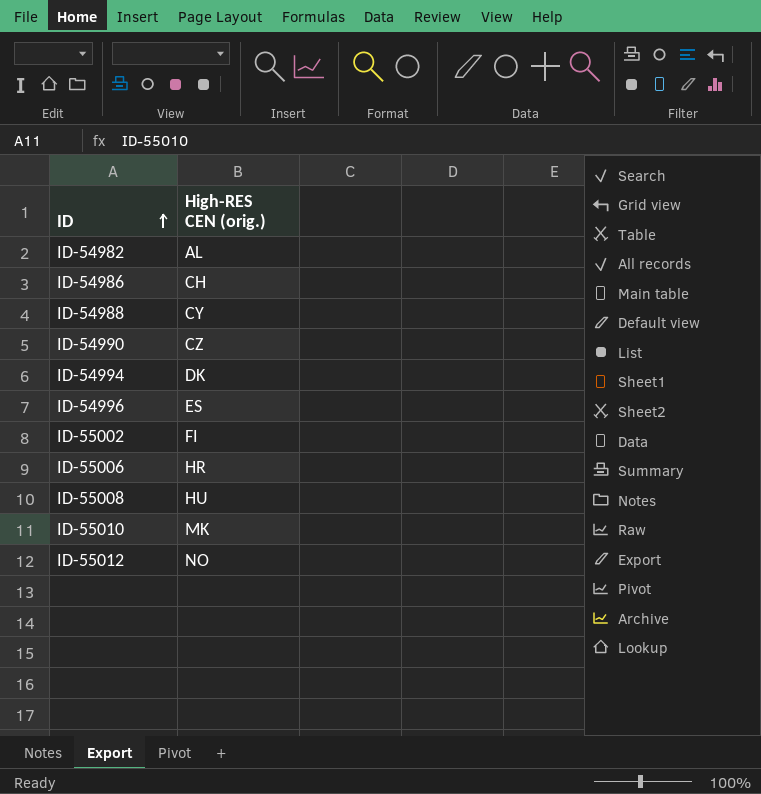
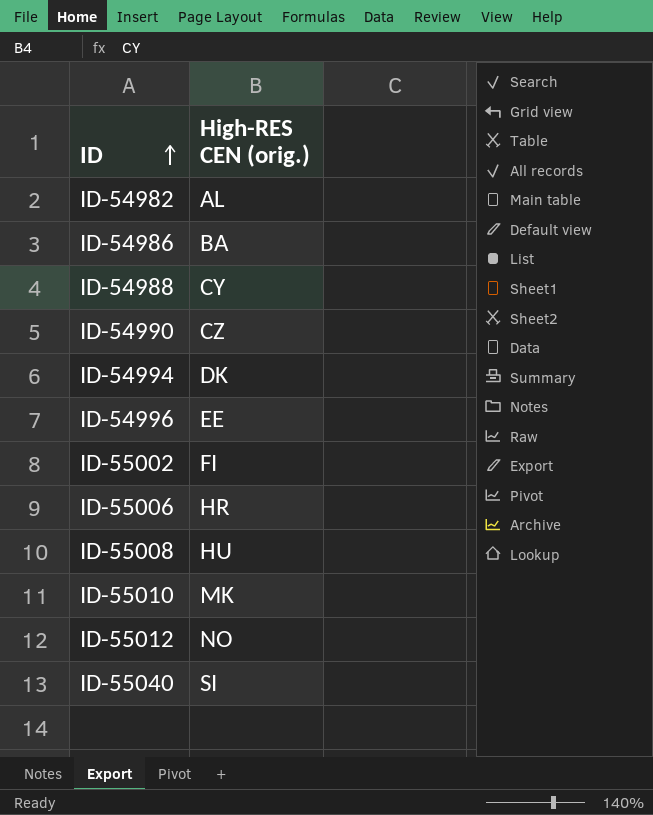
ID-54986 | High-RES CEN (orig.): CH -> BA
ID-54996 | High-RES CEN (orig.): ES -> EE
row ID-55040: none -> SI

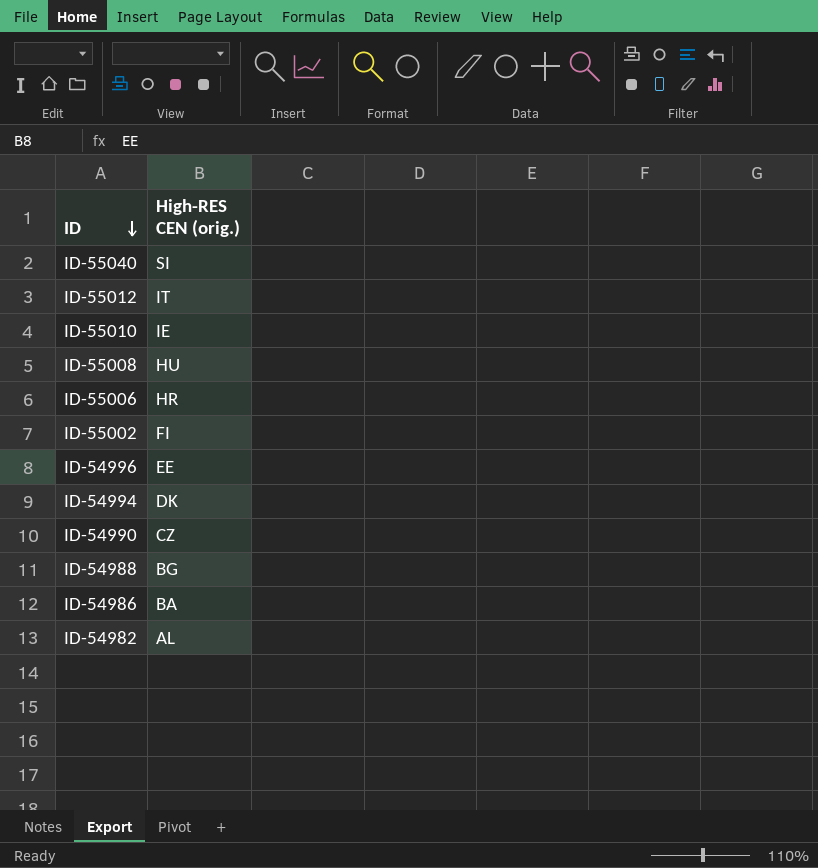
row order: ID ascending -> ID descending
ID-55012 | High-RES CEN (orig.): NO -> IT
ID-55010 | High-RES CEN (orig.): MK -> IE
ID-54988 | High-RES CEN (orig.): CY -> BG

